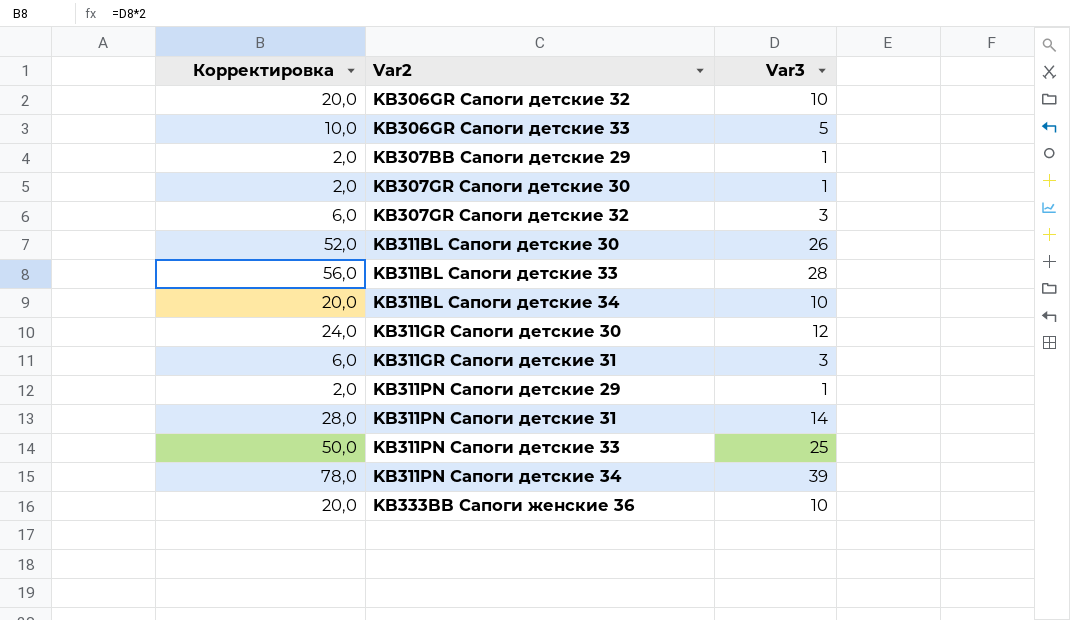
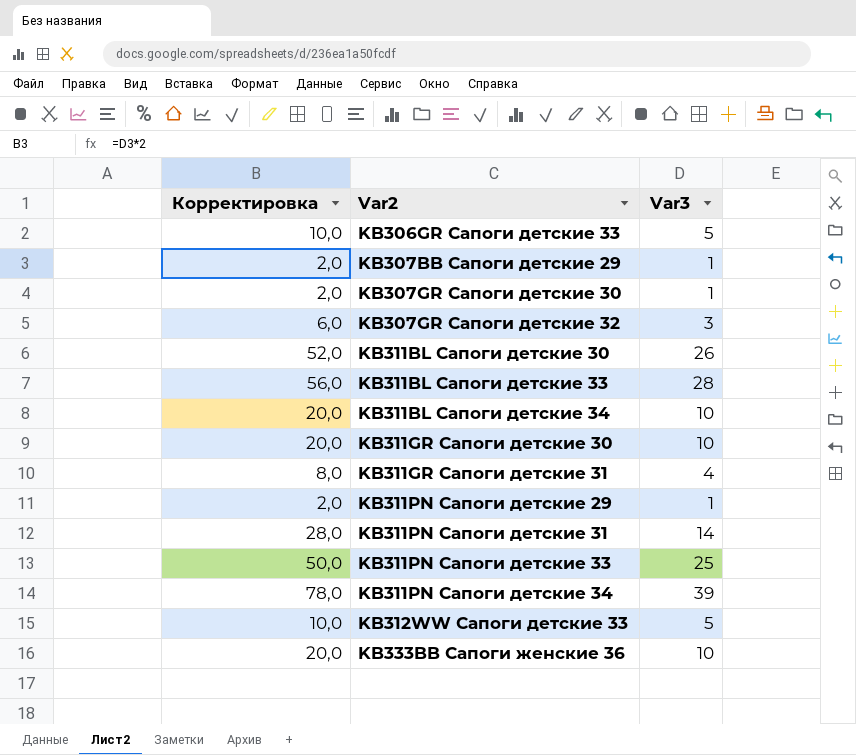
row KB306GR Сапоги детские 32: 20,0 | 10 -> none
KB311GR Сапоги детские 30 | Корректировка: 24,0 -> 20,0
KB311GR Сапоги детские 30 | Var3: 12 -> 10
KB311GR Сапоги детские 31 | Корректировка: 6,0 -> 8,0
KB311GR Сапоги детские 31 | Var3: 3 -> 4
row KB312WW Сапоги детские 33: none -> 10,0 | 5

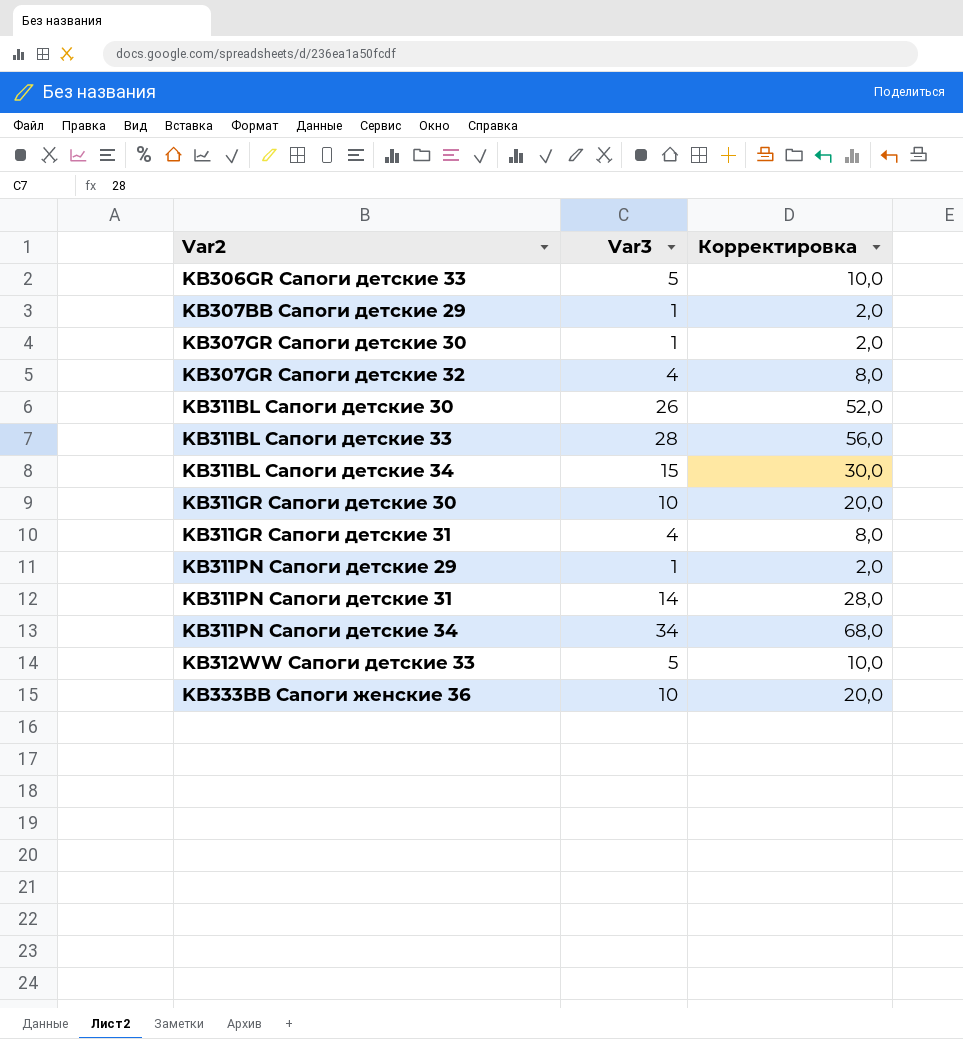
column Корректировка | position: 1 -> 3
row KB311PN Сапоги детские 33: 50,0 | 25 -> none
KB307GR Сапоги детские 32 | Var3: 3 -> 4
KB307GR Сапоги детские 32 | Корректировка: 6,0 -> 8,0
KB311BL Сапоги детские 34 | Var3: 10 -> 15
KB311BL Сапоги детские 34 | Корректировка: 20,0 -> 30,0
KB311PN Сапоги детские 34 | Var3: 39 -> 34
KB311PN Сапоги детские 34 | Корректировка: 78,0 -> 68,0

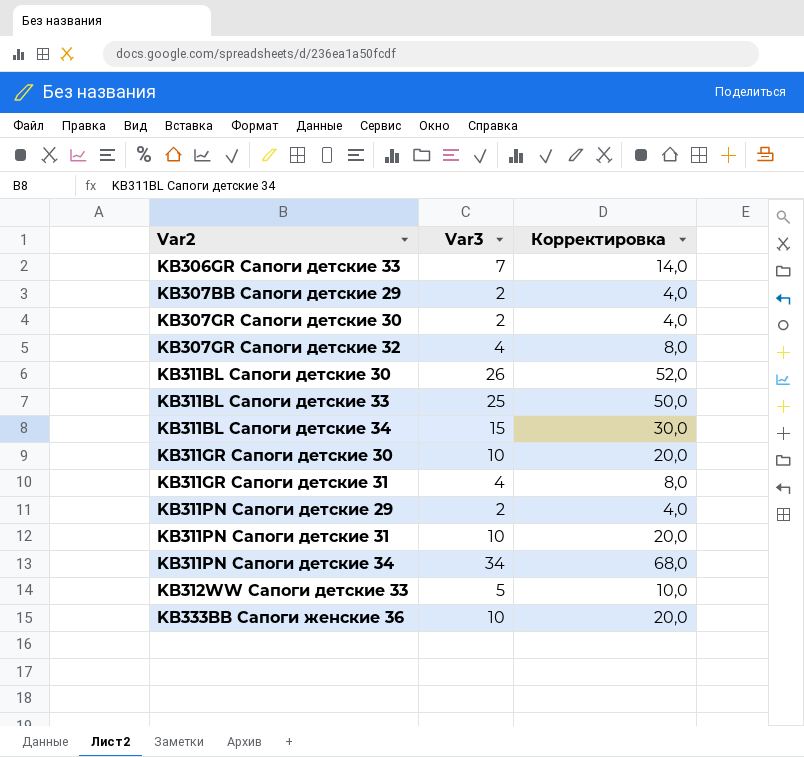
KB306GR Сапоги детские 33 | Var3: 5 -> 7
KB306GR Сапоги детские 33 | Корректировка: 10,0 -> 14,0
KB307BB Сапоги детские 29 | Var3: 1 -> 2
KB307BB Сапоги детские 29 | Корректировка: 2,0 -> 4,0
KB307GR Сапоги детские 30 | Var3: 1 -> 2
KB307GR Сапоги детские 30 | Корректировка: 2,0 -> 4,0
KB311BL Сапоги детские 33 | Var3: 28 -> 25
KB311BL Сапоги детские 33 | Корректировка: 56,0 -> 50,0
KB311PN Сапоги детские 29 | Var3: 1 -> 2
KB311PN Сапоги детские 29 | Корректировка: 2,0 -> 4,0
KB311PN Сапоги детские 31 | Var3: 14 -> 10
KB311PN Сапоги детские 31 | Корректировка: 28,0 -> 20,0

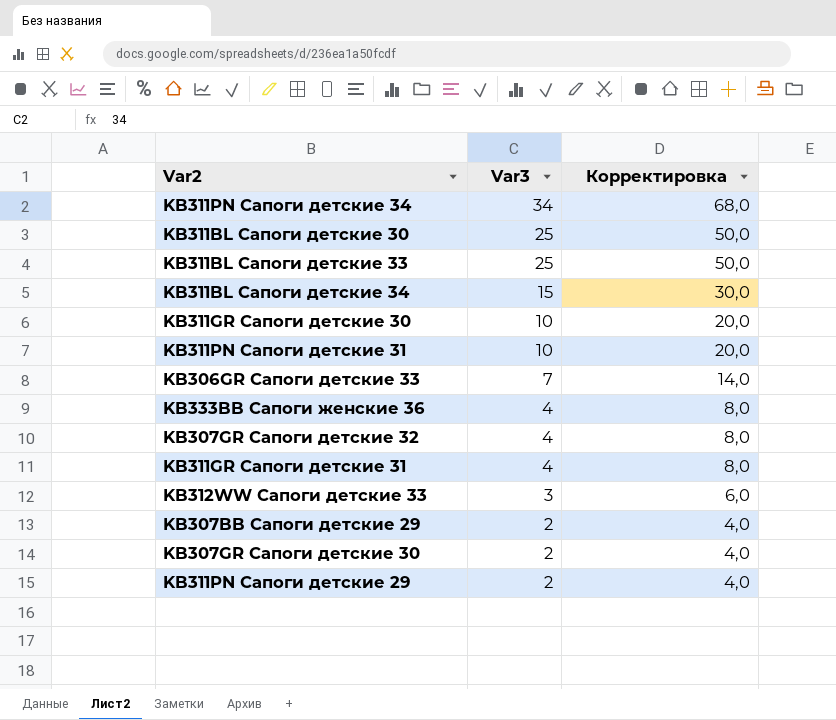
row order: Var2 ascending -> Var3 descending
KB311BL Сапоги детские 30 | Var3: 26 -> 25
KB311BL Сапоги детские 30 | Корректировка: 52,0 -> 50,0
KB333BB Сапоги женские 36 | Var3: 10 -> 4
KB333BB Сапоги женские 36 | Корректировка: 20,0 -> 8,0
KB312WW Сапоги детские 33 | Var3: 5 -> 3
KB312WW Сапоги детские 33 | Корректировка: 10,0 -> 6,0

